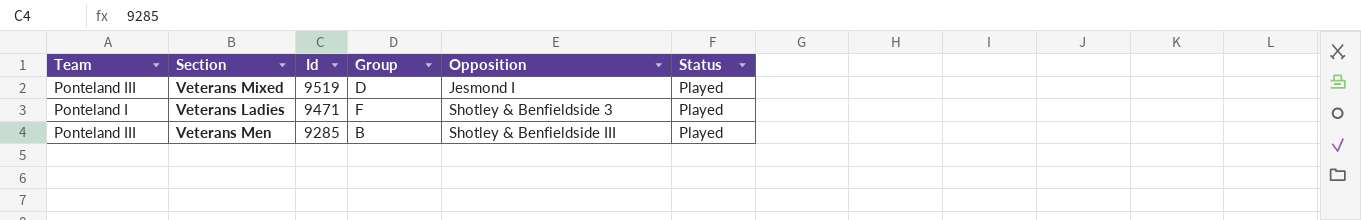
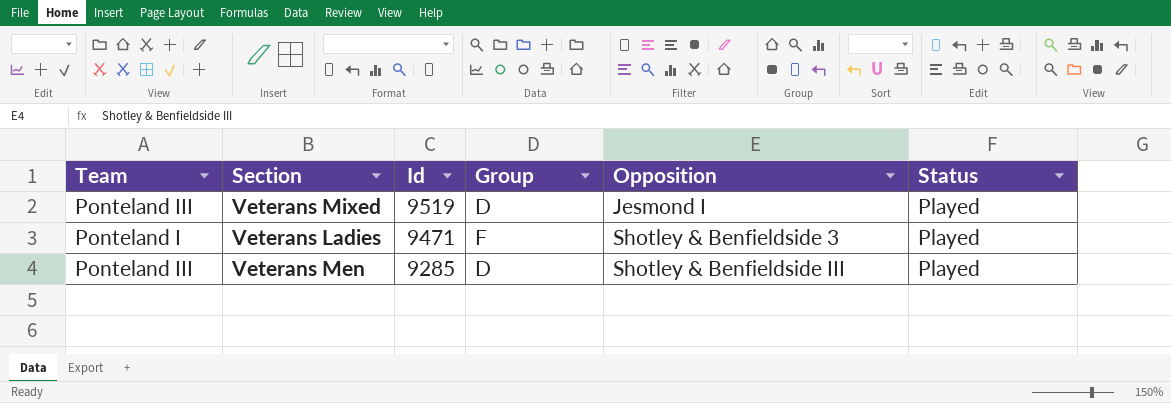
Veterans Men | Group: B -> D

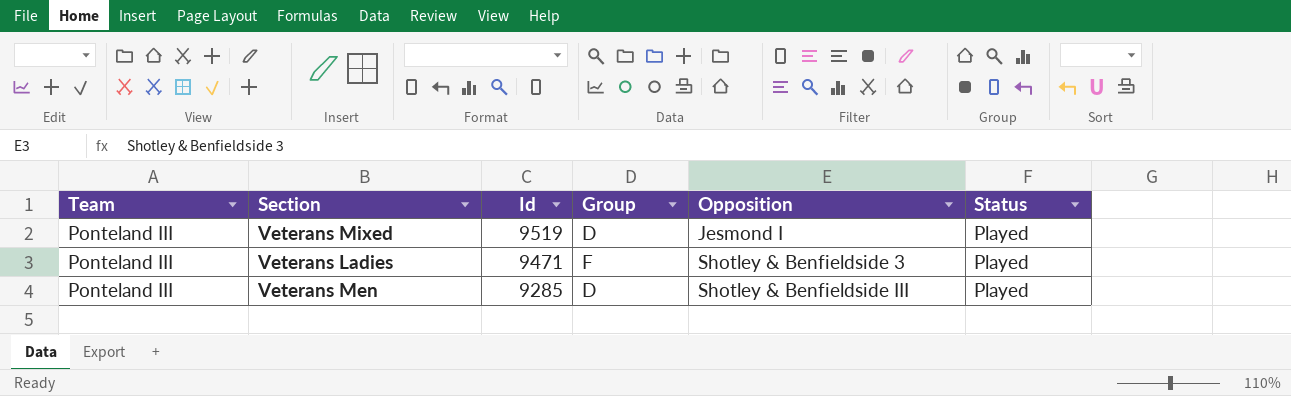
Veterans Ladies | Team: Ponteland I -> Ponteland III

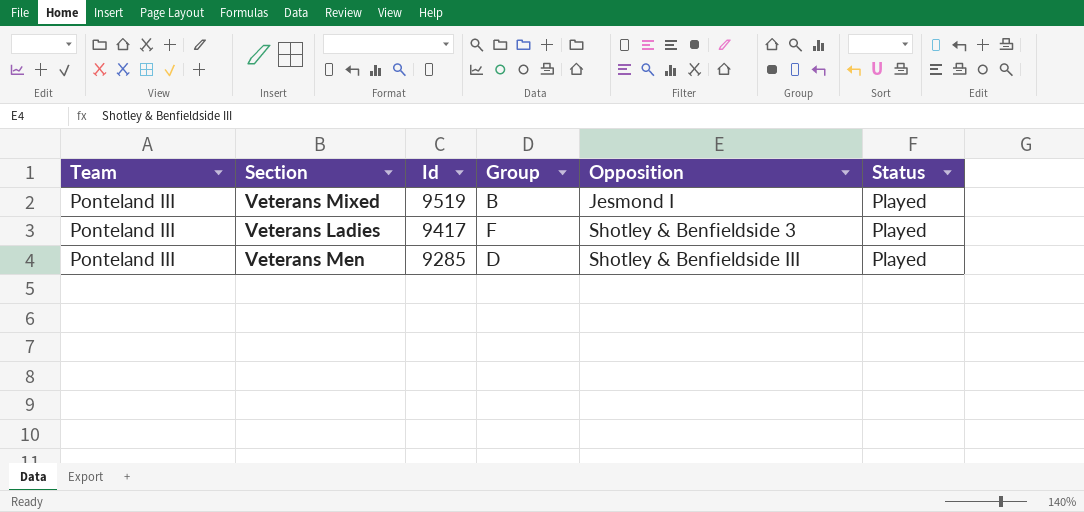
Veterans Mixed | Group: D -> B
Veterans Ladies | Id: 9471 -> 9417

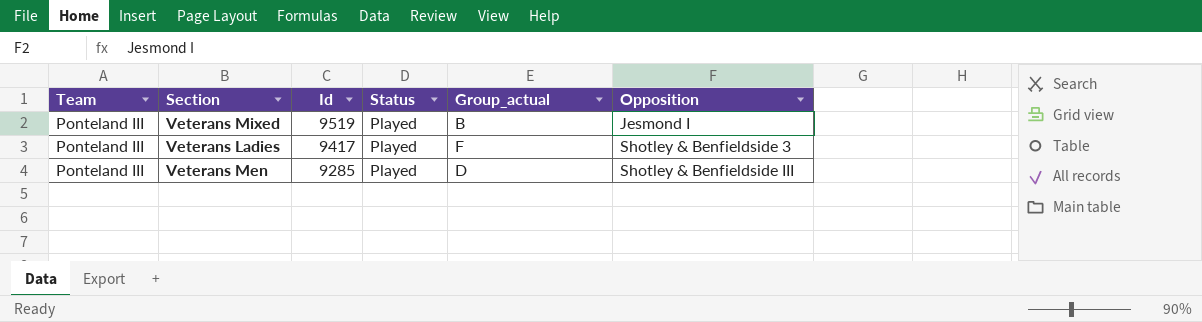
column Status | position: 6 -> 4
column name: Group -> Group_actual

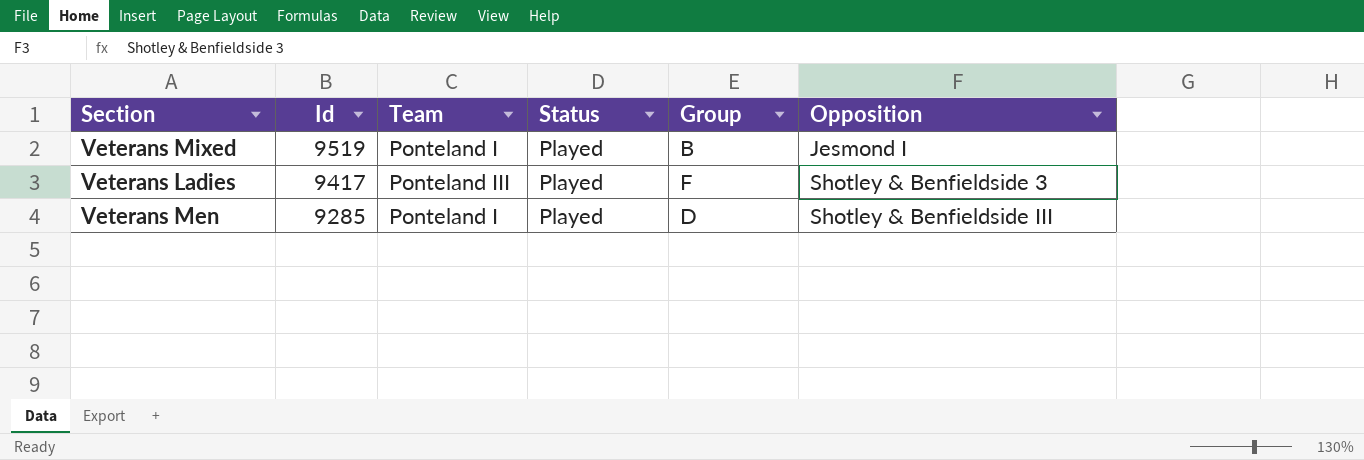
column Team | position: 1 -> 3
column name: Group_actual -> Group
Veterans Mixed | Team: Ponteland III -> Ponteland I
Veterans Men | Team: Ponteland III -> Ponteland I

